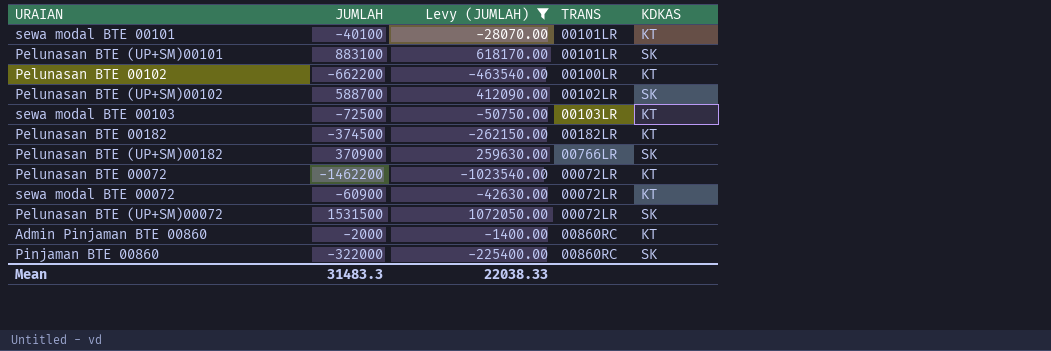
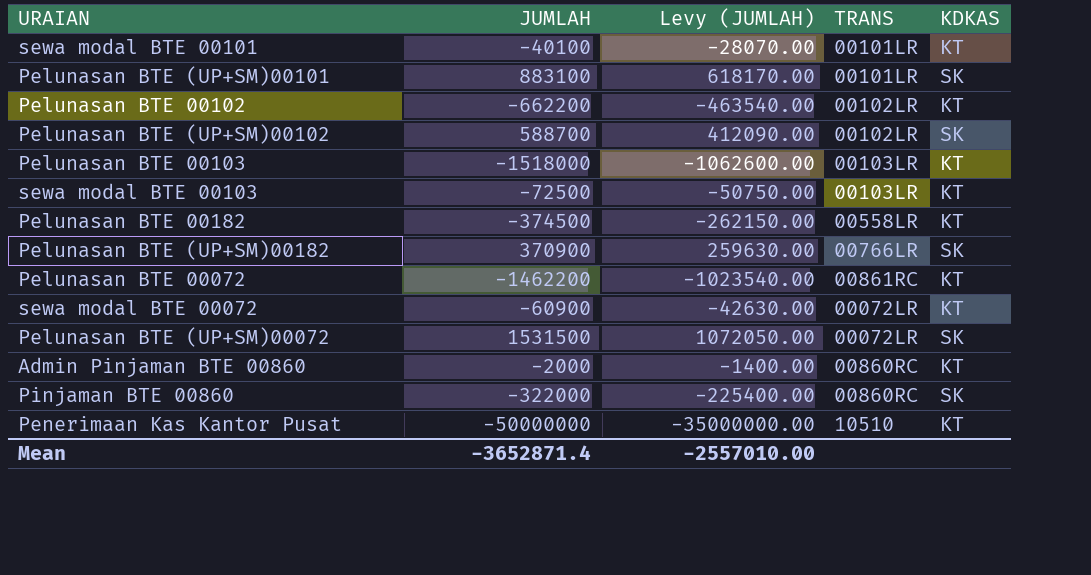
filter: Levy (JUMLAH) >= -1023540.00 -> none
Pelunasan BTE 00102 | TRANS: 00100LR -> 00102LR
Pelunasan BTE 00182 | TRANS: 00182LR -> 00558LR
Pelunasan BTE 00072 | TRANS: 00072LR -> 00861RC
Mean | JUMLAH: 31483.3 -> -3652871.4
Mean | Levy (JUMLAH): 22038.33 -> -2557010.00

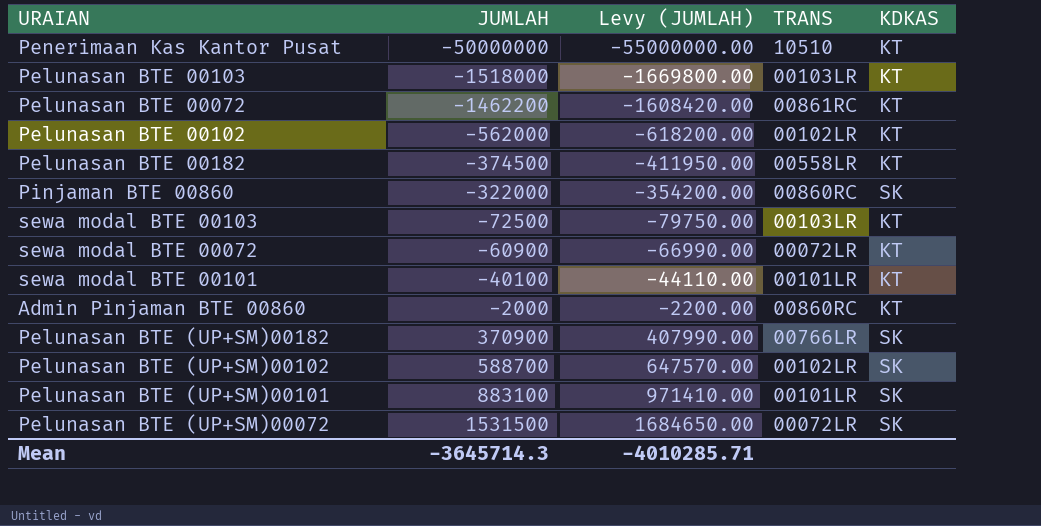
row order: none -> JUMLAH ascending
column Levy (JUMLAH) | formula: [JUMLAH] * 0.7 -> [JUMLAH] * 1.1
Pelunasan BTE 00102 | JUMLAH: -662200 -> -562000
Mean | JUMLAH: -3652871.4 -> -3645714.3
Mean | Levy (JUMLAH): -2557010.00 -> -4010285.71

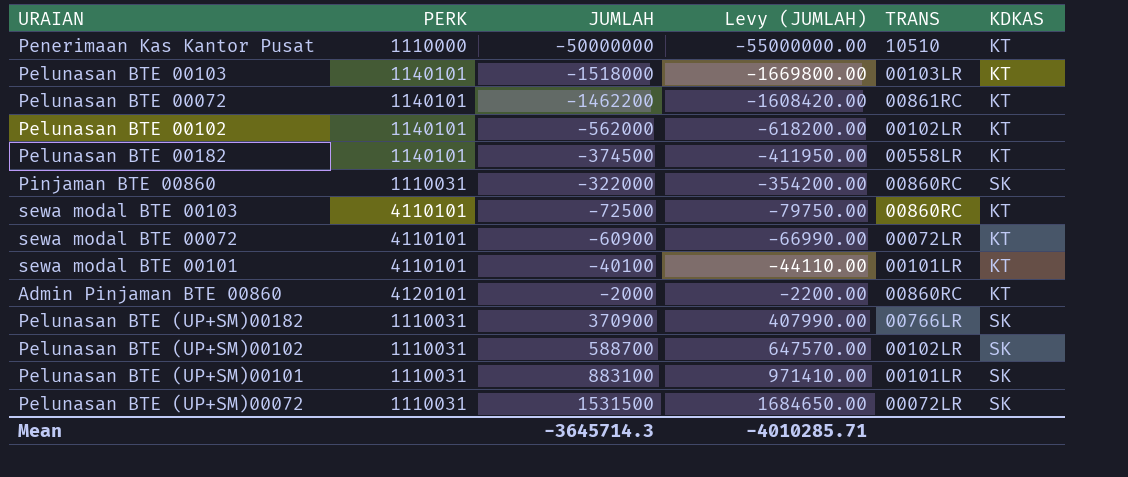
column PERK | position: none -> 2
sewa modal BTE 00103 | TRANS: 00103LR -> 00860RC

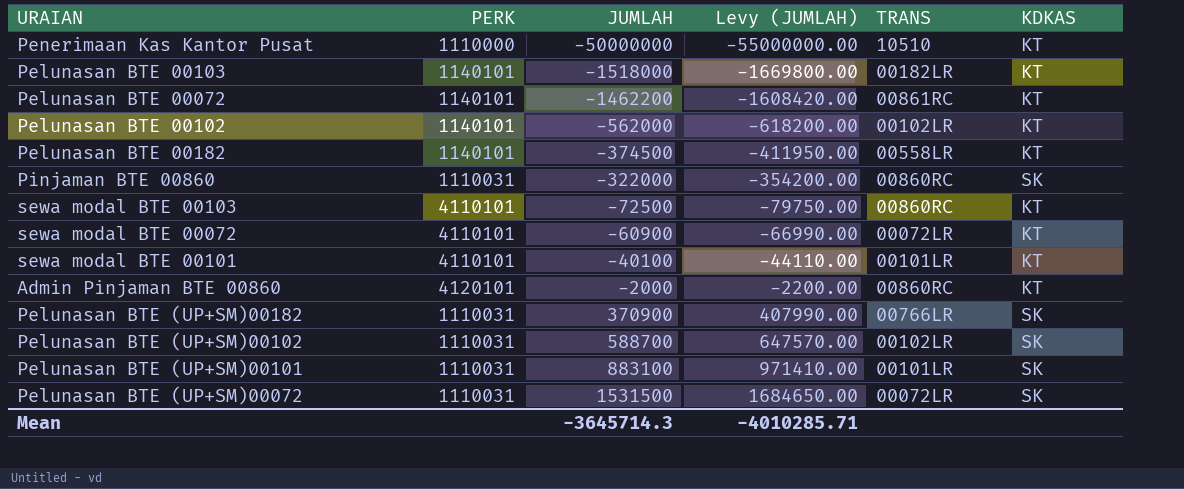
Pelunasan BTE 00103 | TRANS: 00103LR -> 00182LR

